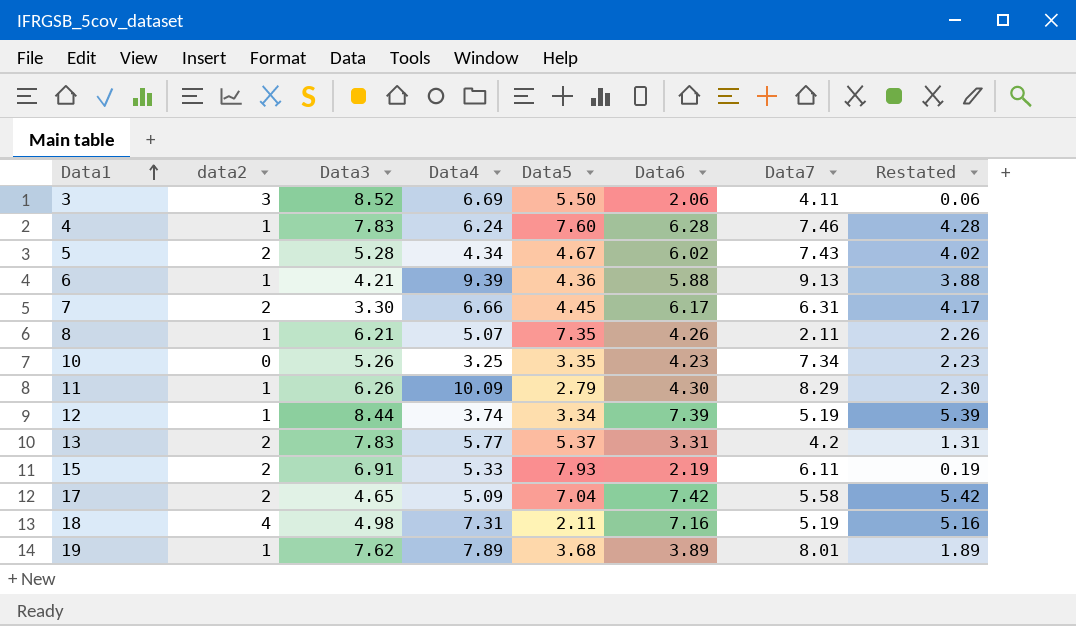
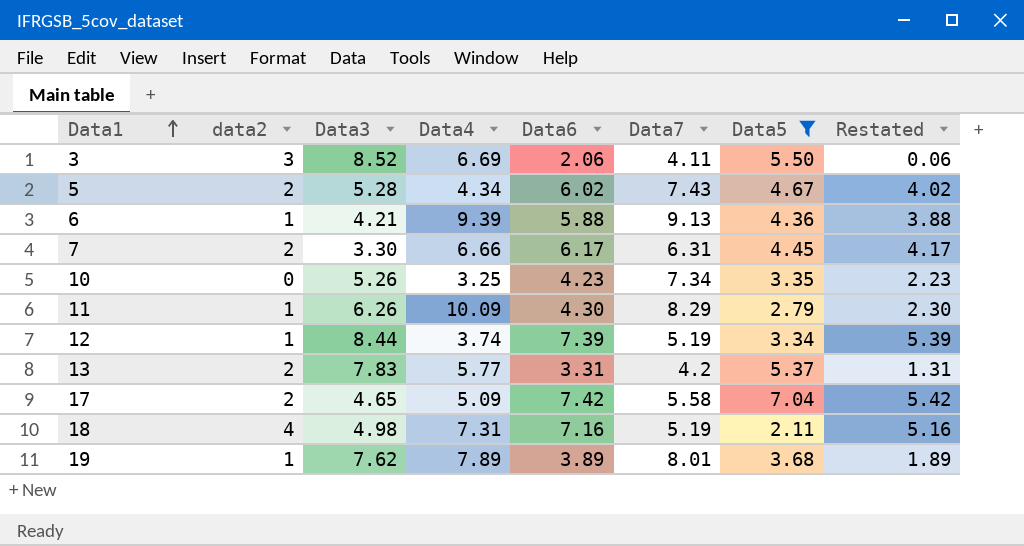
filter: none -> Data5 <= 7.04
column Data5 | position: 5 -> 7

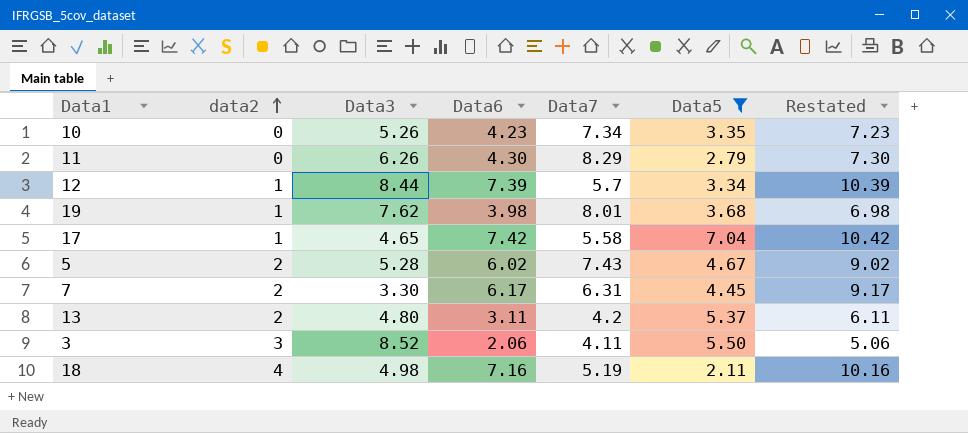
row order: Data1 ascending -> data2 ascending
column Data4 | position: 4 -> none
column Restated | formula: [Data6] - 2 -> [Data6] + 3
row 6: 1 | 4.21 | 9.39 | 5.88 | 9.13 | 4.36 | 3.88 -> none
11 | data2: 1 -> 0
12 | Data7: 5.19 -> 5.7
19 | Data6: 3.89 -> 3.98
17 | data2: 2 -> 1
13 | Data3: 7.83 -> 4.80
13 | Data6: 3.31 -> 3.11

